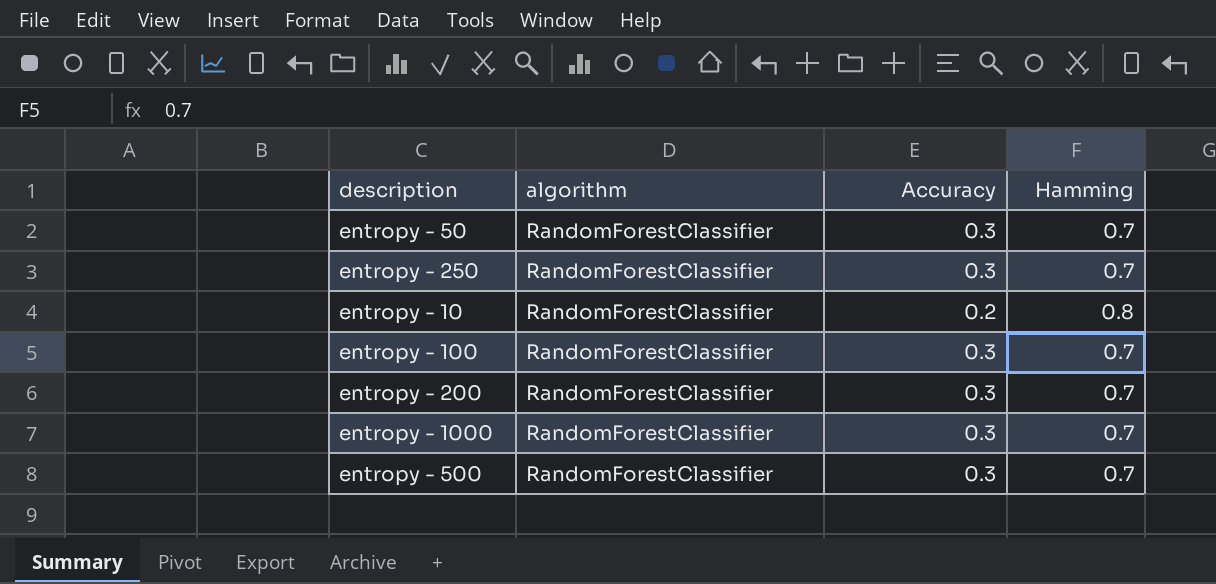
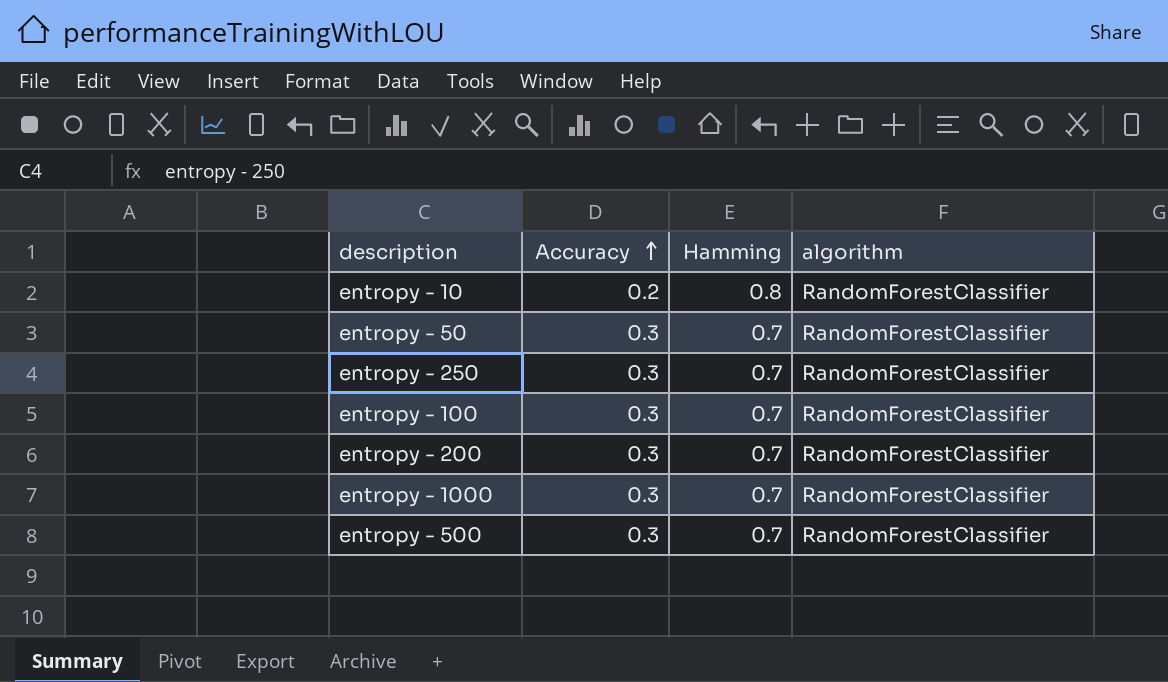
row order: none -> Accuracy ascending
column algorithm | position: 2 -> 4

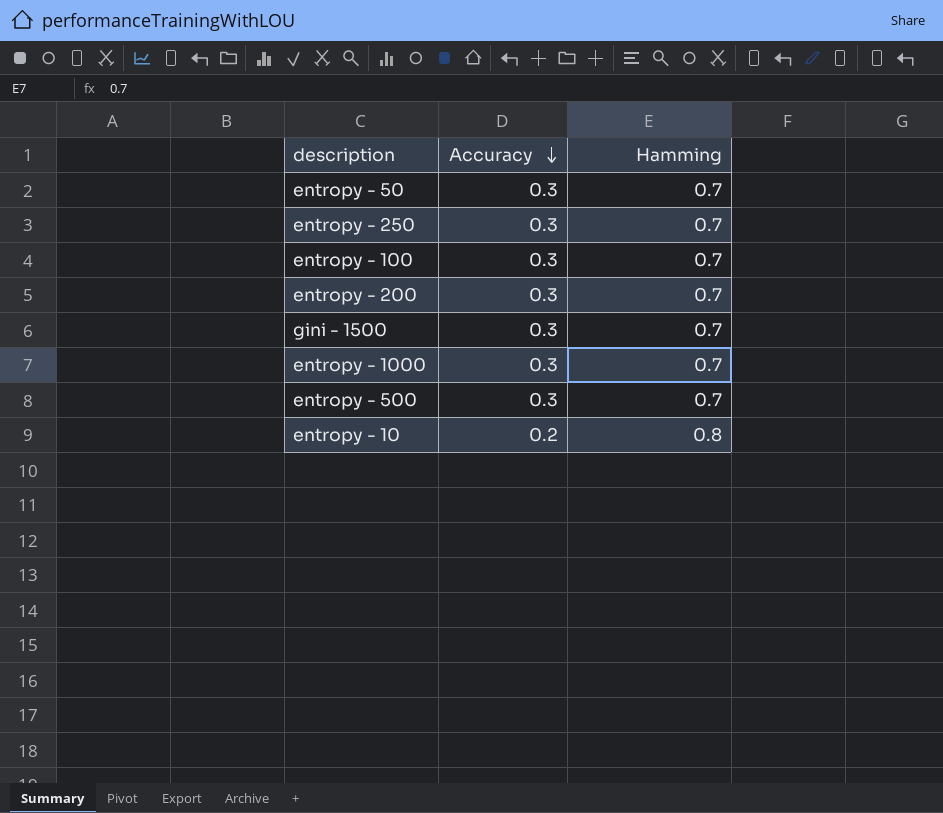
row order: Accuracy ascending -> Accuracy descending
column algorithm | position: 4 -> none
row gini - 1500: none -> 0.3 | 0.7

